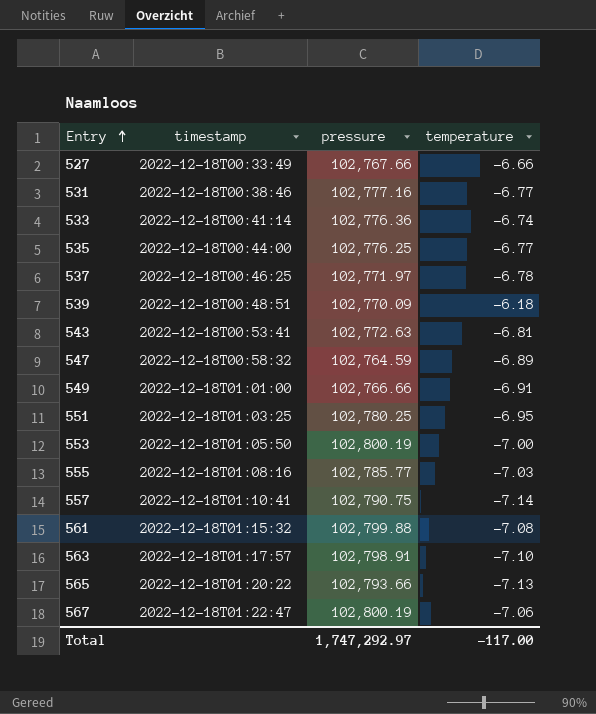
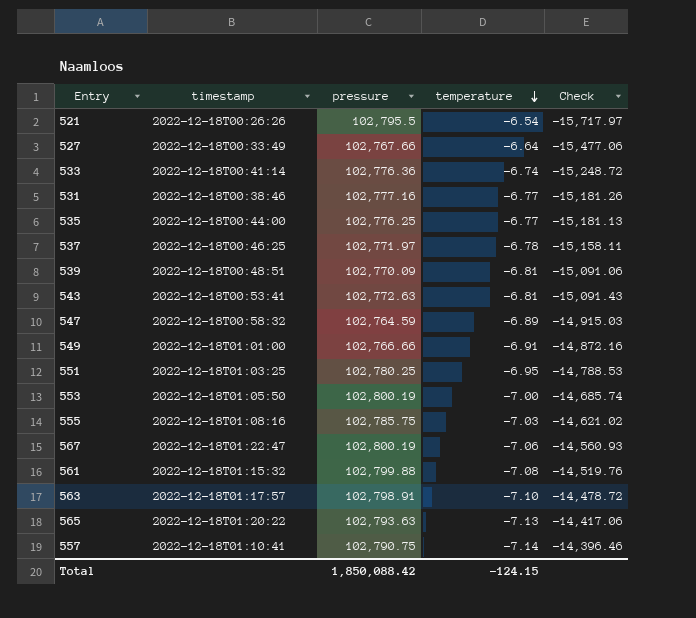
row order: Entry ascending -> temperature descending
column Check | formula: none -> [pressure] / [temperature]
row 521: none -> 2022-12-18T00:26:26 | 102,795.5 | -6.54 | -15,717.97
527 | temperature: -6.66 -> -6.64
539 | temperature: -6.18 -> -6.81
555 | pressure: 102,785.77 -> 102,785.75
565 | pressure: 102,793.66 -> 102,793.63
Total | pressure: 1,747,292.97 -> 1,850,088.42
Total | temperature: -117.00 -> -124.15

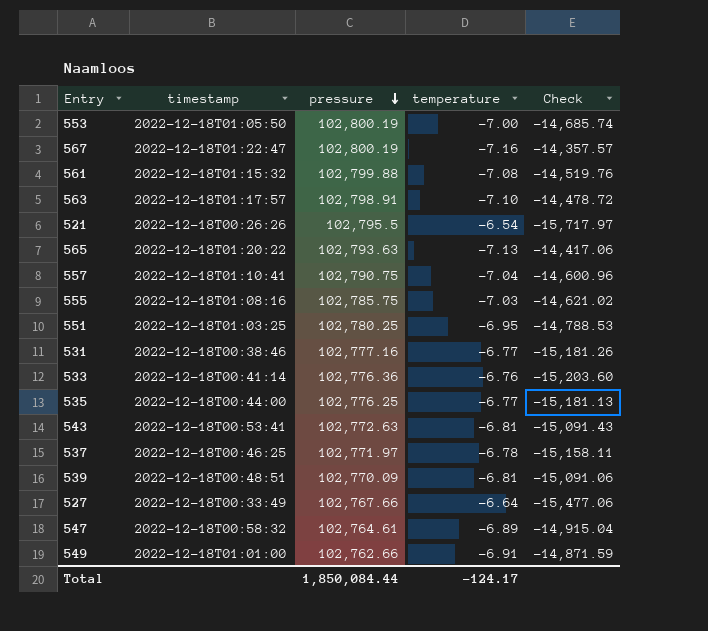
row order: temperature descending -> pressure descending
567 | temperature: -7.06 -> -7.16
567 | Check: -14,560.93 -> -14,357.57
557 | temperature: -7.14 -> -7.04
557 | Check: -14,396.46 -> -14,600.96
533 | temperature: -6.74 -> -6.76
533 | Check: -15,248.72 -> -15,203.60
547 | pressure: 102,764.59 -> 102,764.61
547 | Check: -14,915.03 -> -14,915.04
549 | pressure: 102,766.66 -> 102,762.66
549 | Check: -14,872.16 -> -14,871.59
Total | pressure: 1,850,088.42 -> 1,850,084.44
Total | temperature: -124.15 -> -124.17

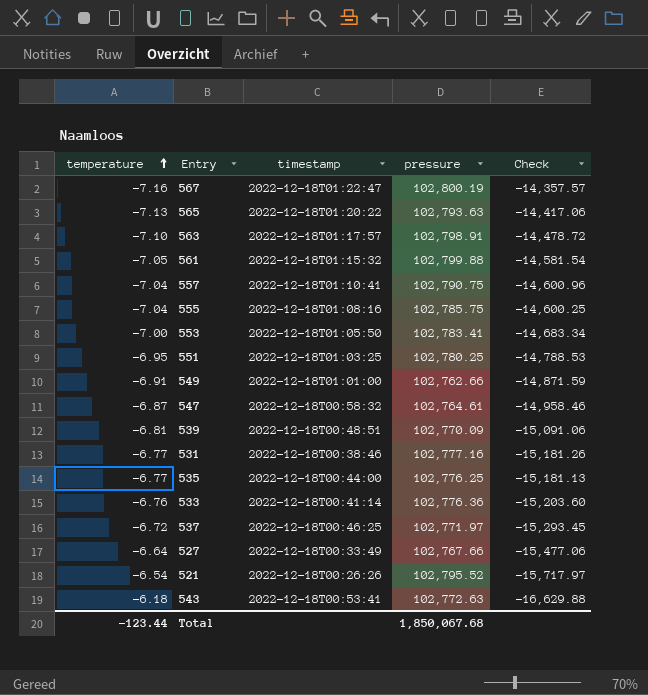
row order: pressure descending -> temperature ascending
column temperature | position: 4 -> 1
561 | temperature: -7.08 -> -7.05
561 | Check: -14,519.76 -> -14,581.54
555 | temperature: -7.03 -> -7.04
555 | Check: -14,621.02 -> -14,600.25
553 | pressure: 102,800.19 -> 102,783.41
553 | Check: -14,685.74 -> -14,683.34
547 | temperature: -6.89 -> -6.87
547 | Check: -14,915.04 -> -14,958.46
537 | temperature: -6.78 -> -6.72
537 | Check: -15,158.11 -> -15,293.45
521 | pressure: 102,795.5 -> 102,795.52
543 | temperature: -6.81 -> -6.18
543 | Check: -15,091.43 -> -16,629.88
Total | temperature: -124.17 -> -123.44
Total | pressure: 1,850,084.44 -> 1,850,067.68

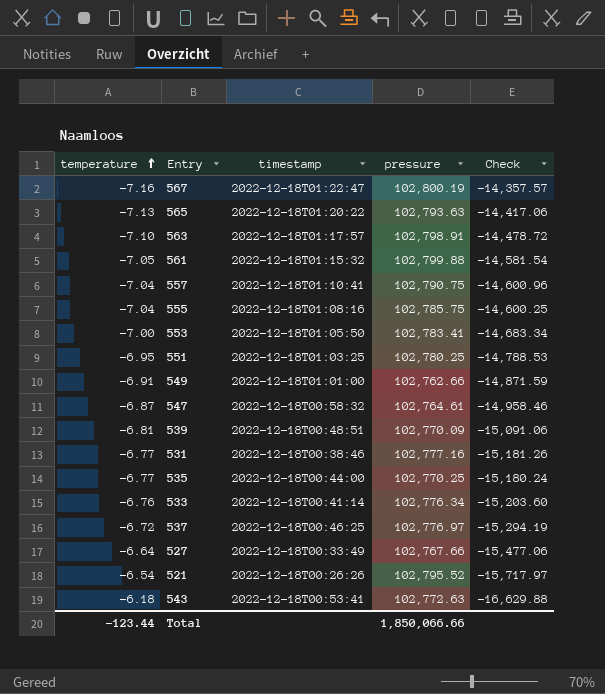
535 | pressure: 102,776.25 -> 102,770.25
535 | Check: -15,181.13 -> -15,180.24
533 | pressure: 102,776.36 -> 102,776.34
537 | pressure: 102,771.97 -> 102,776.97
537 | Check: -15,293.45 -> -15,294.19
Total | pressure: 1,850,067.68 -> 1,850,066.66

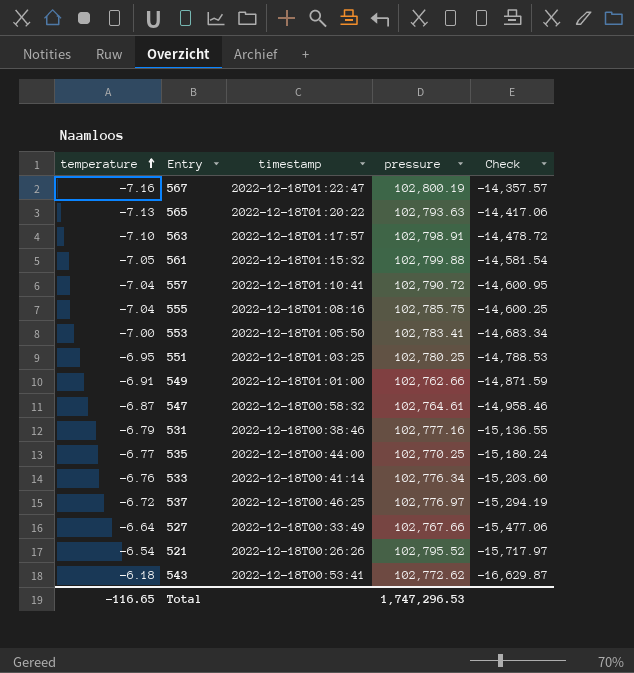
row 539: -6.81 | 2022-12-18T00:48:51 | 102,770.09 | -15,091.06 -> none
557 | pressure: 102,790.75 -> 102,790.72
557 | Check: -14,600.96 -> -14,600.95
531 | temperature: -6.77 -> -6.79
531 | Check: -15,181.26 -> -15,136.55
543 | pressure: 102,772.63 -> 102,772.62
543 | Check: -16,629.88 -> -16,629.87
Total | temperature: -123.44 -> -116.65
Total | pressure: 1,850,066.66 -> 1,747,296.53

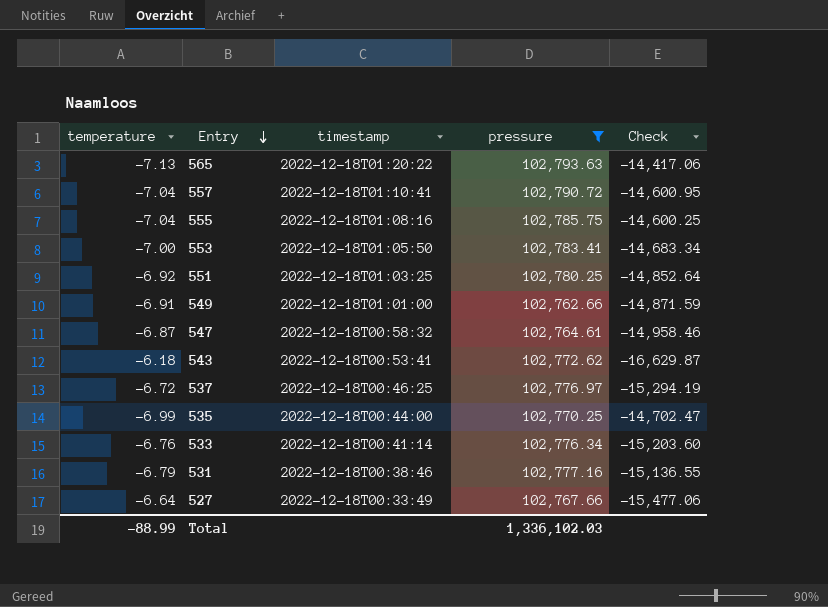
filter: none -> pressure <= 102,793.63
row order: temperature ascending -> Entry descending
551 | temperature: -6.95 -> -6.92
551 | Check: -14,788.53 -> -14,852.64
535 | temperature: -6.77 -> -6.99
535 | Check: -15,180.24 -> -14,702.47
Total | temperature: -116.65 -> -88.99
Total | pressure: 1,747,296.53 -> 1,336,102.03

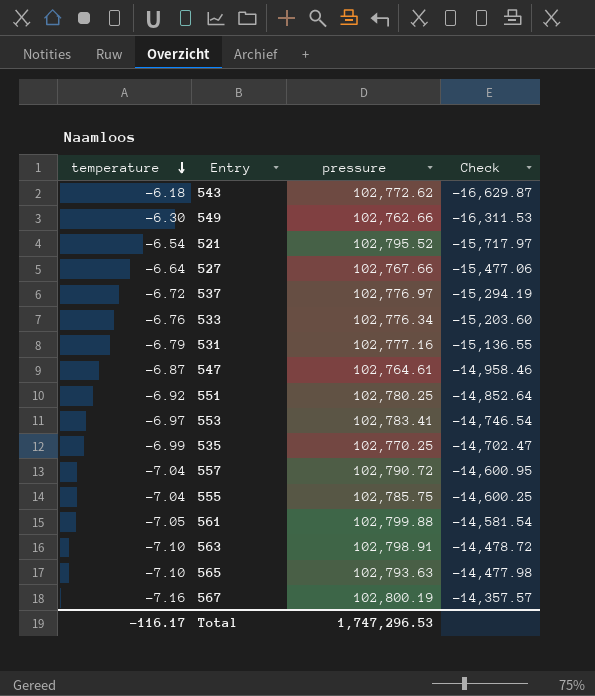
filter: pressure <= 102,793.63 -> none
row order: Entry descending -> temperature descending
column timestamp | position: 3 -> none
549 | temperature: -6.91 -> -6.30
549 | Check: -14,871.59 -> -16,311.53
553 | temperature: -7.00 -> -6.97
553 | Check: -14,683.34 -> -14,746.54
565 | temperature: -7.13 -> -7.10
565 | Check: -14,417.06 -> -14,477.98
Total | temperature: -88.99 -> -116.17
Total | pressure: 1,336,102.03 -> 1,747,296.53

